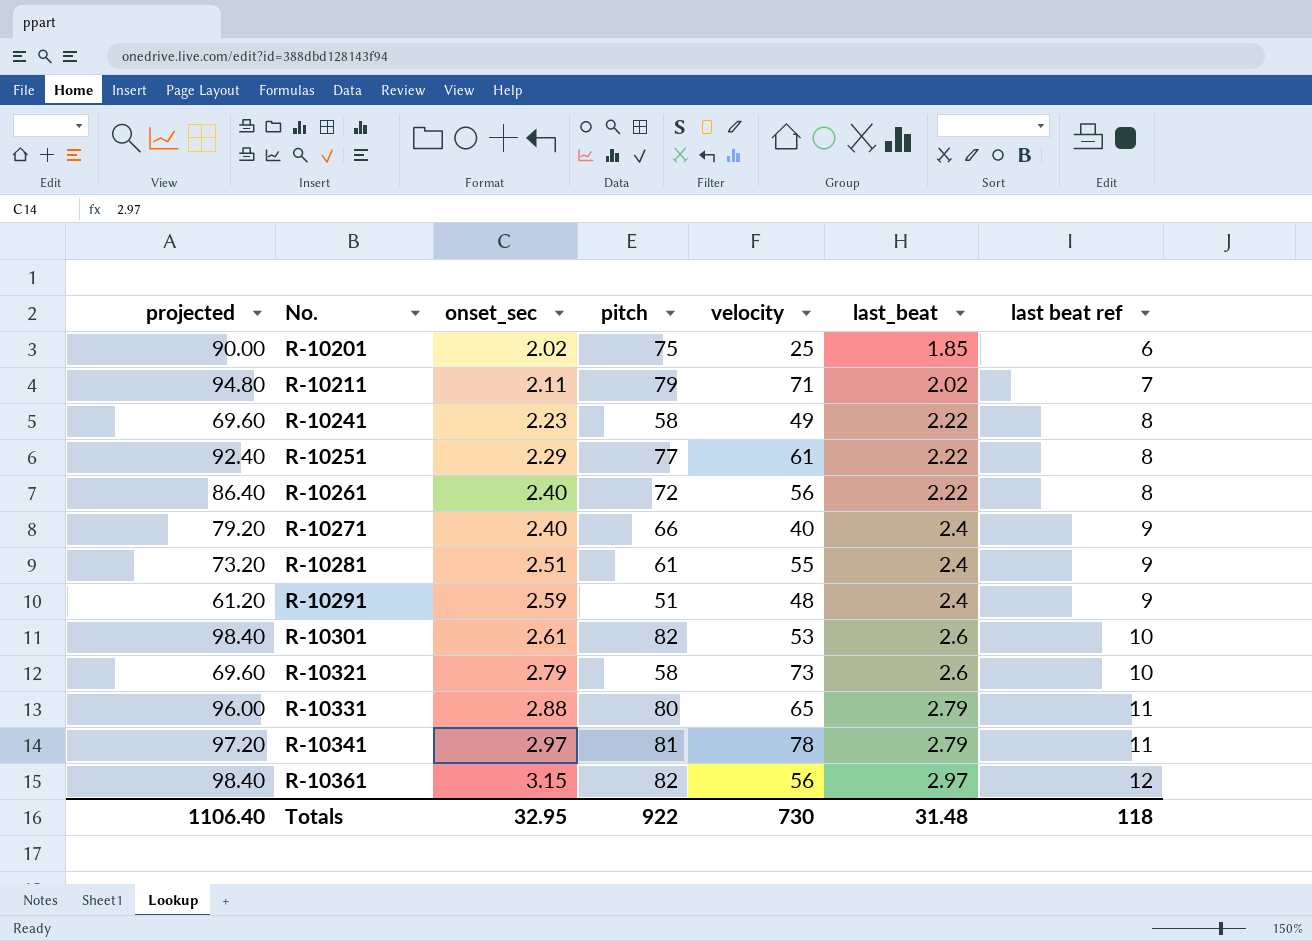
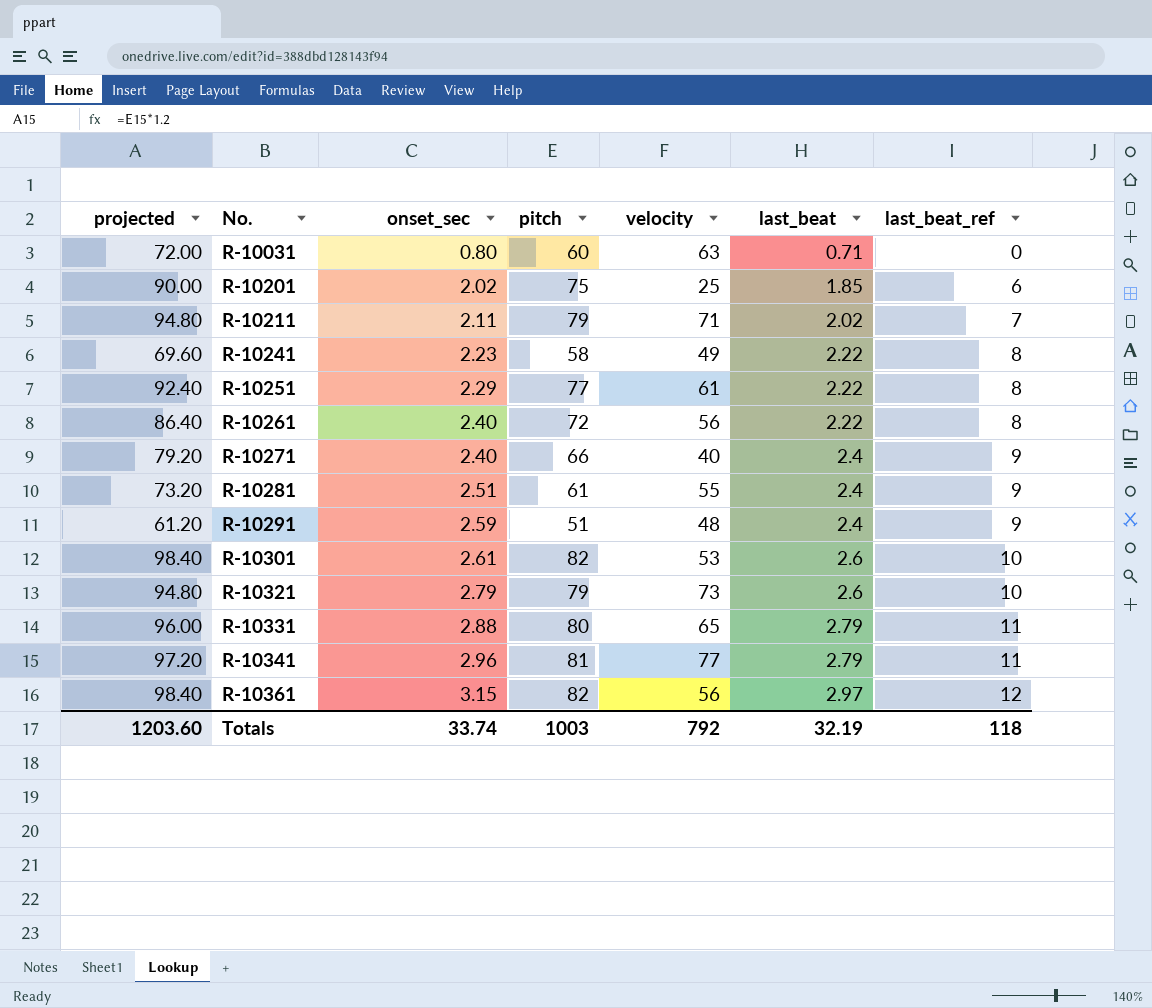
column name: last beat ref -> last_beat_ref
row R-10031: none -> 72.00 | 0.80 | 60 | 63 | 0.71 | 0
R-10321 | projected: 69.60 -> 94.80
R-10321 | pitch: 58 -> 79
R-10341 | onset_sec: 2.97 -> 2.96
R-10341 | velocity: 78 -> 77
Totals | projected: 1106.40 -> 1203.60
Totals | onset_sec: 32.95 -> 33.74
Totals | pitch: 922 -> 1003
Totals | velocity: 730 -> 792
Totals | last_beat: 31.48 -> 32.19

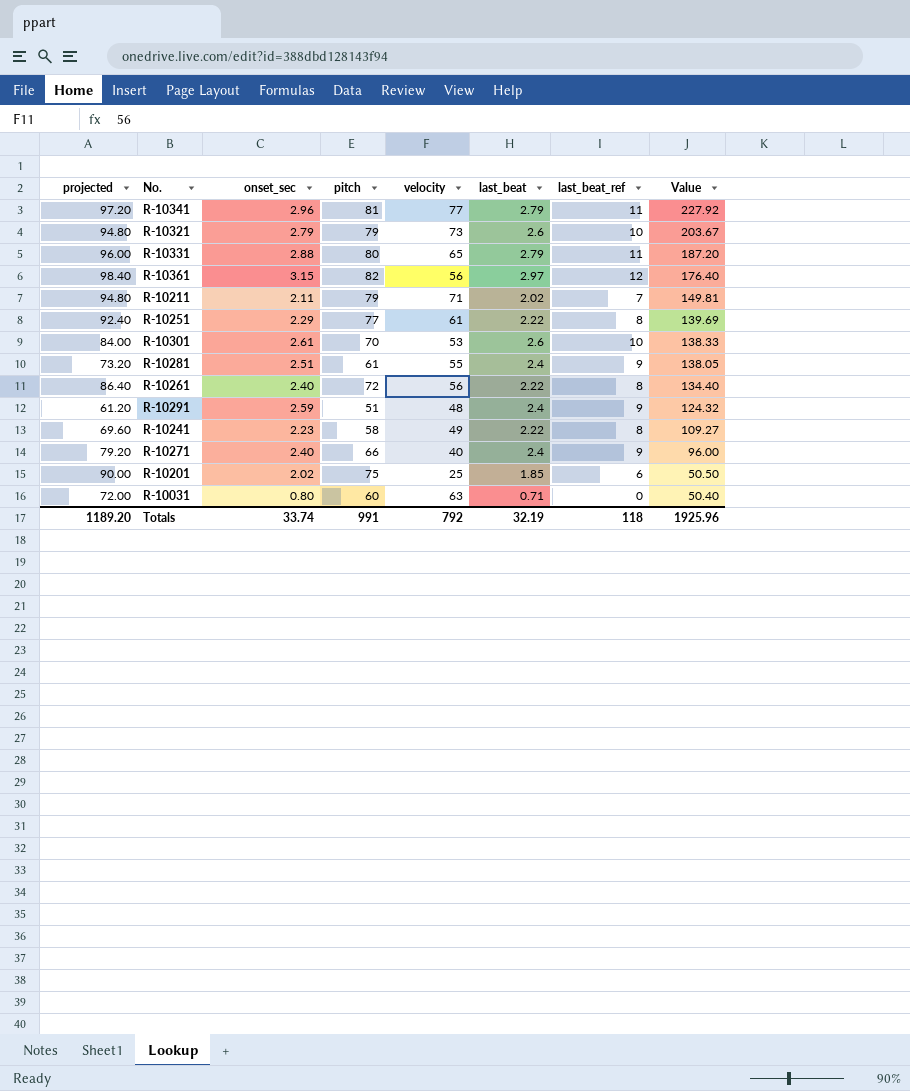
row order: No. ascending -> Value descending
column Value | formula: none -> [onset_sec] * [velocity]
R-10301 | projected: 98.40 -> 84.00
R-10301 | pitch: 82 -> 70
Totals | projected: 1203.60 -> 1189.20
Totals | pitch: 1003 -> 991

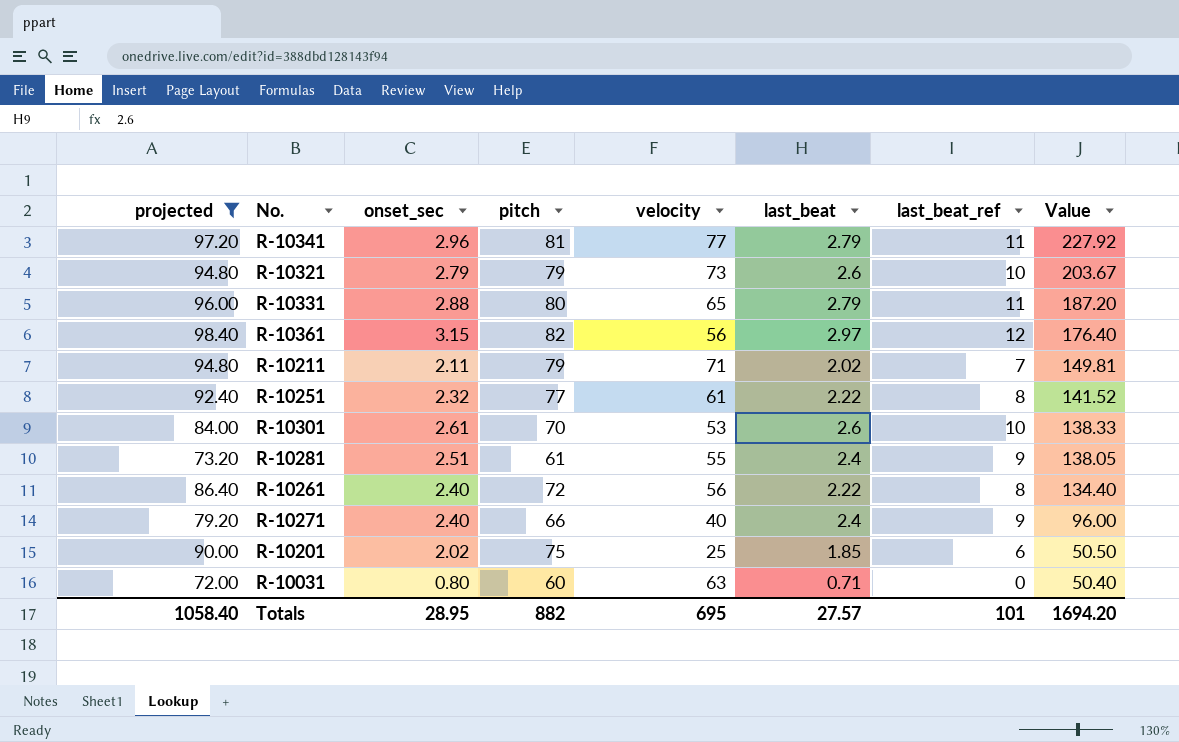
filter: none -> projected >= 72.00
R-10251 | onset_sec: 2.29 -> 2.32
R-10251 | Value: 139.69 -> 141.52
Totals | projected: 1189.20 -> 1058.40
Totals | onset_sec: 33.74 -> 28.95
Totals | pitch: 991 -> 882
Totals | velocity: 792 -> 695
Totals | last_beat: 32.19 -> 27.57
Totals | last_beat_ref: 118 -> 101
Totals | Value: 1925.96 -> 1694.20

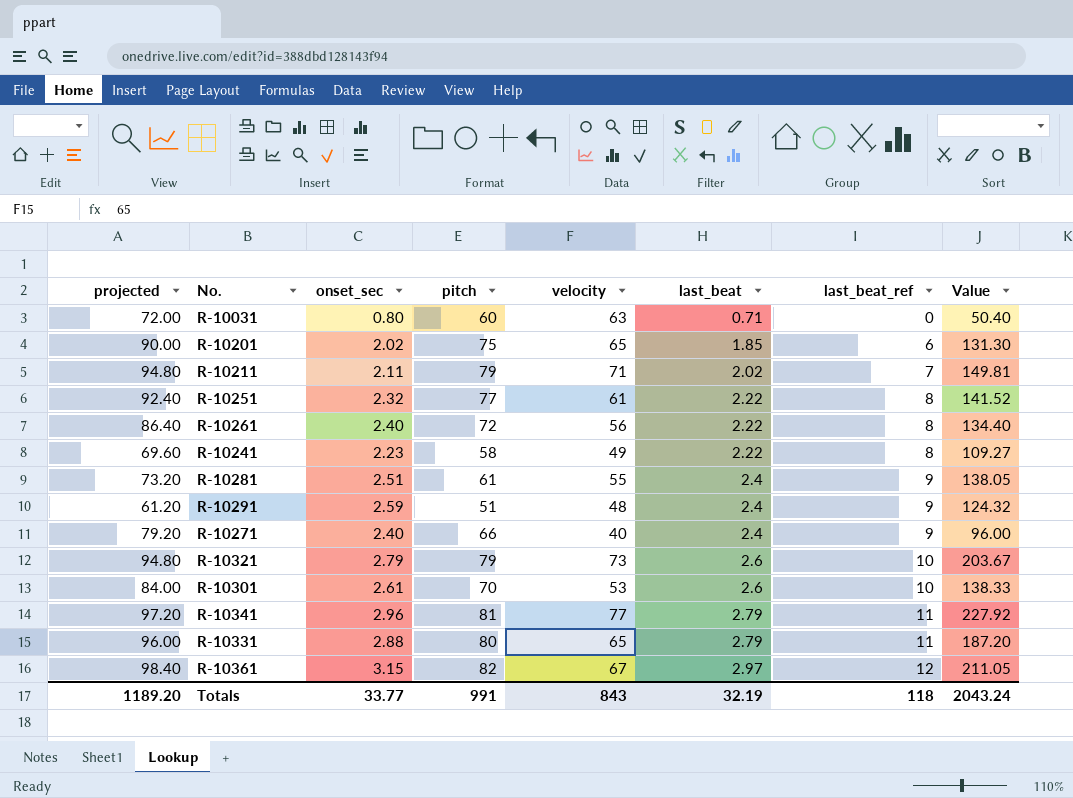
filter: projected >= 72.00 -> none
row order: Value descending -> last_beat ascending
R-10201 | velocity: 25 -> 65
R-10201 | Value: 50.50 -> 131.30
R-10361 | velocity: 56 -> 67
R-10361 | Value: 176.40 -> 211.05
Totals | projected: 1058.40 -> 1189.20
Totals | onset_sec: 28.95 -> 33.77
Totals | pitch: 882 -> 991
Totals | velocity: 695 -> 843
Totals | last_beat: 27.57 -> 32.19
Totals | last_beat_ref: 101 -> 118
Totals | Value: 1694.20 -> 2043.24

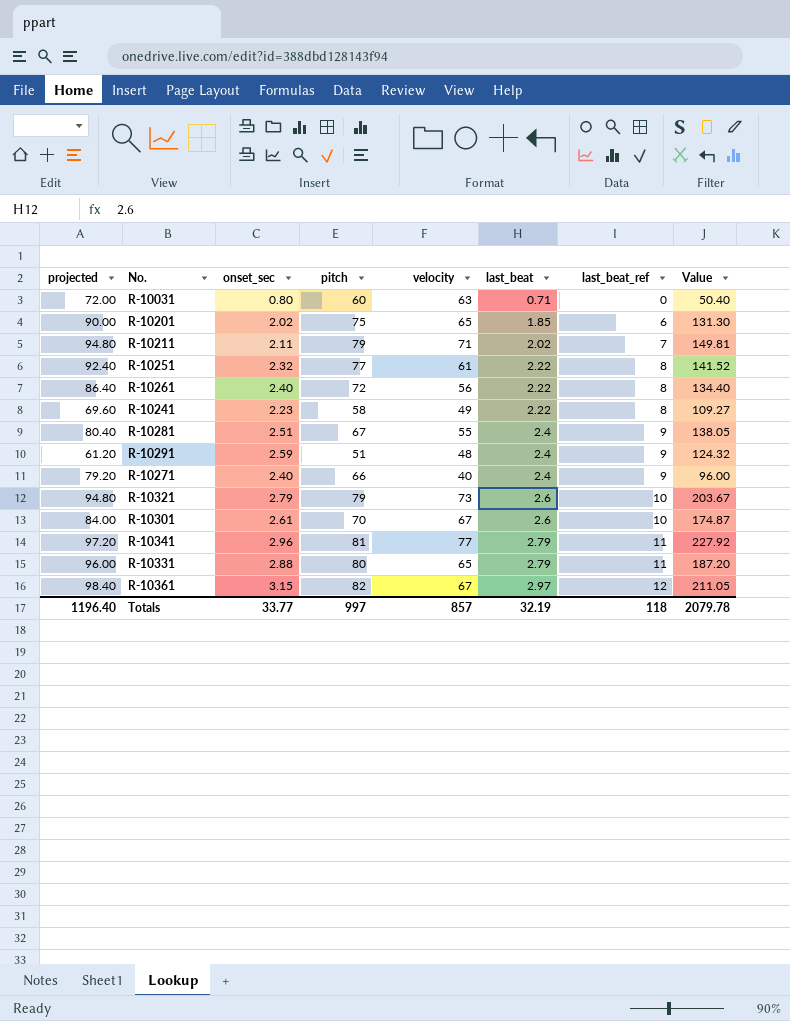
R-10281 | projected: 73.20 -> 80.40
R-10281 | pitch: 61 -> 67
R-10301 | velocity: 53 -> 67
R-10301 | Value: 138.33 -> 174.87
Totals | projected: 1189.20 -> 1196.40
Totals | pitch: 991 -> 997
Totals | velocity: 843 -> 857
Totals | Value: 2043.24 -> 2079.78

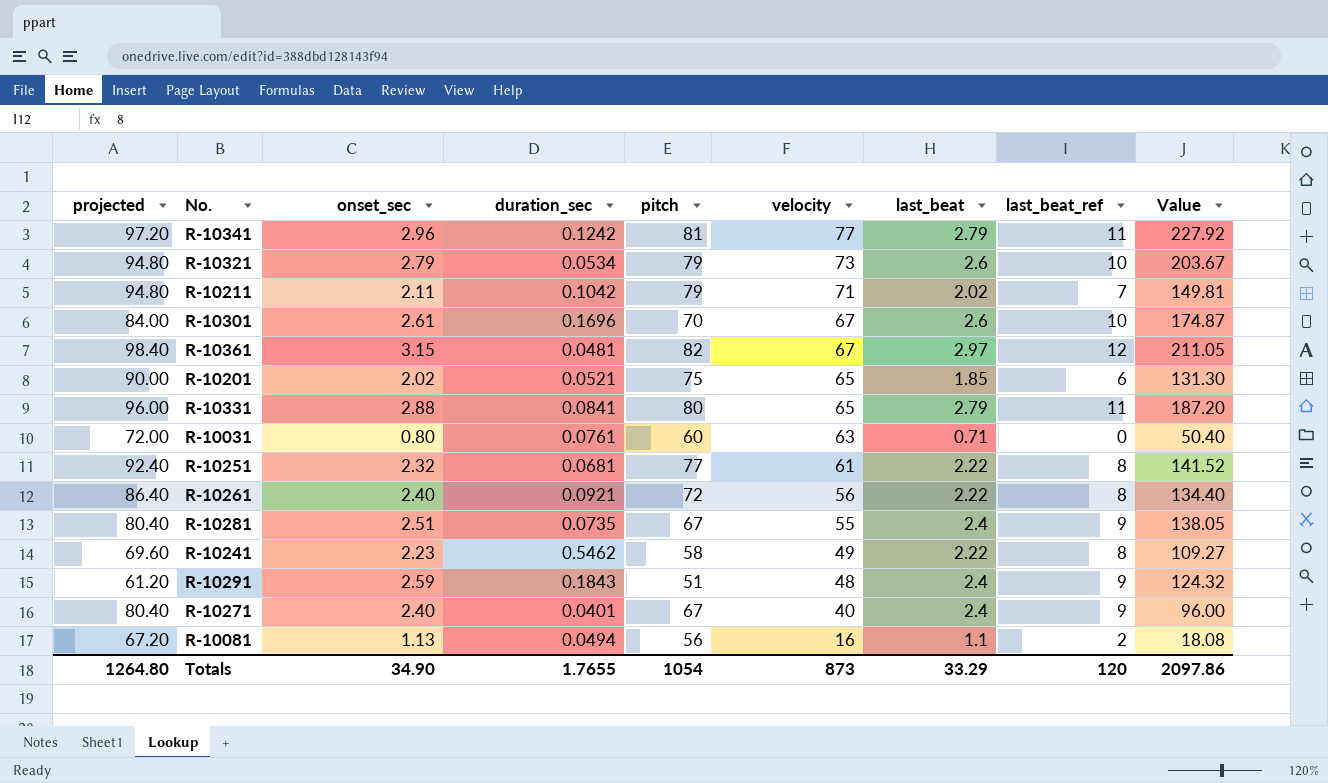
row order: last_beat ascending -> velocity descending
column duration_sec | position: none -> 4
R-10271 | projected: 79.20 -> 80.40
R-10271 | pitch: 66 -> 67
row R-10081: none -> 67.20 | 1.13 | 0.0494 | 56 | 16 | 1.1 | 2 | 18.08
Totals | projected: 1196.40 -> 1264.80
Totals | onset_sec: 33.77 -> 34.90
Totals | pitch: 997 -> 1054
Totals | velocity: 857 -> 873
Totals | last_beat: 32.19 -> 33.29
Totals | last_beat_ref: 118 -> 120
Totals | Value: 2079.78 -> 2097.86

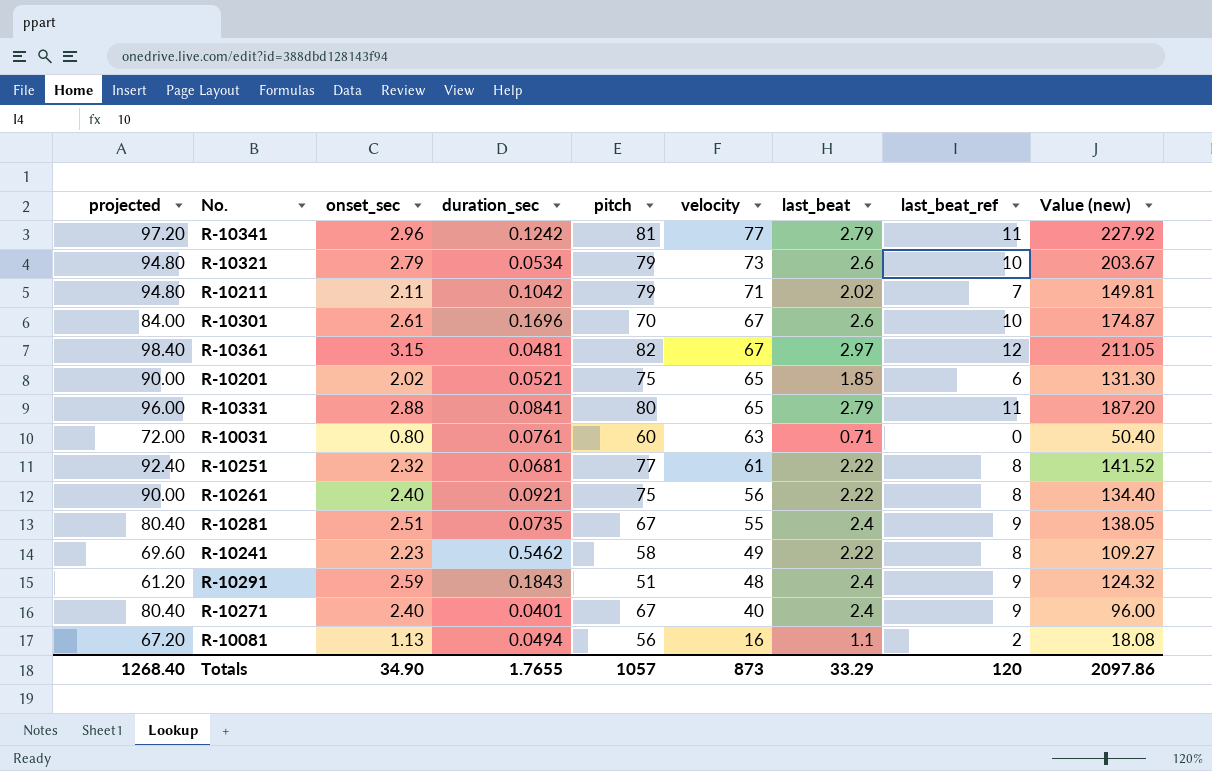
column name: Value -> Value (new)
R-10261 | projected: 86.40 -> 90.00
R-10261 | pitch: 72 -> 75
Totals | projected: 1264.80 -> 1268.40
Totals | pitch: 1054 -> 1057

